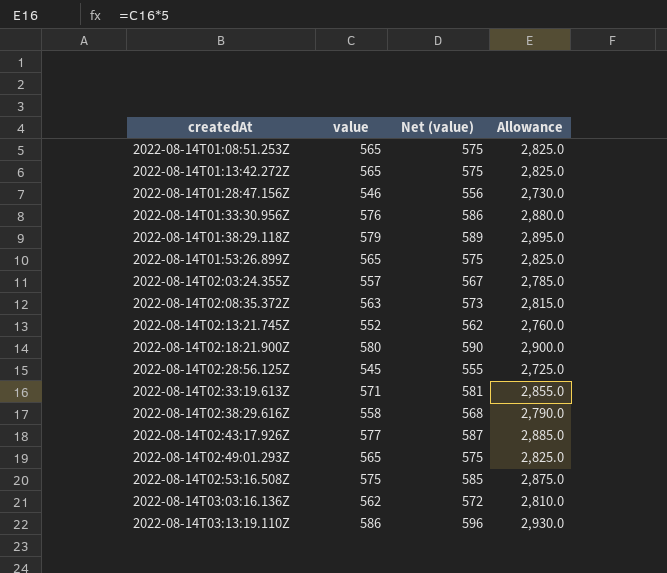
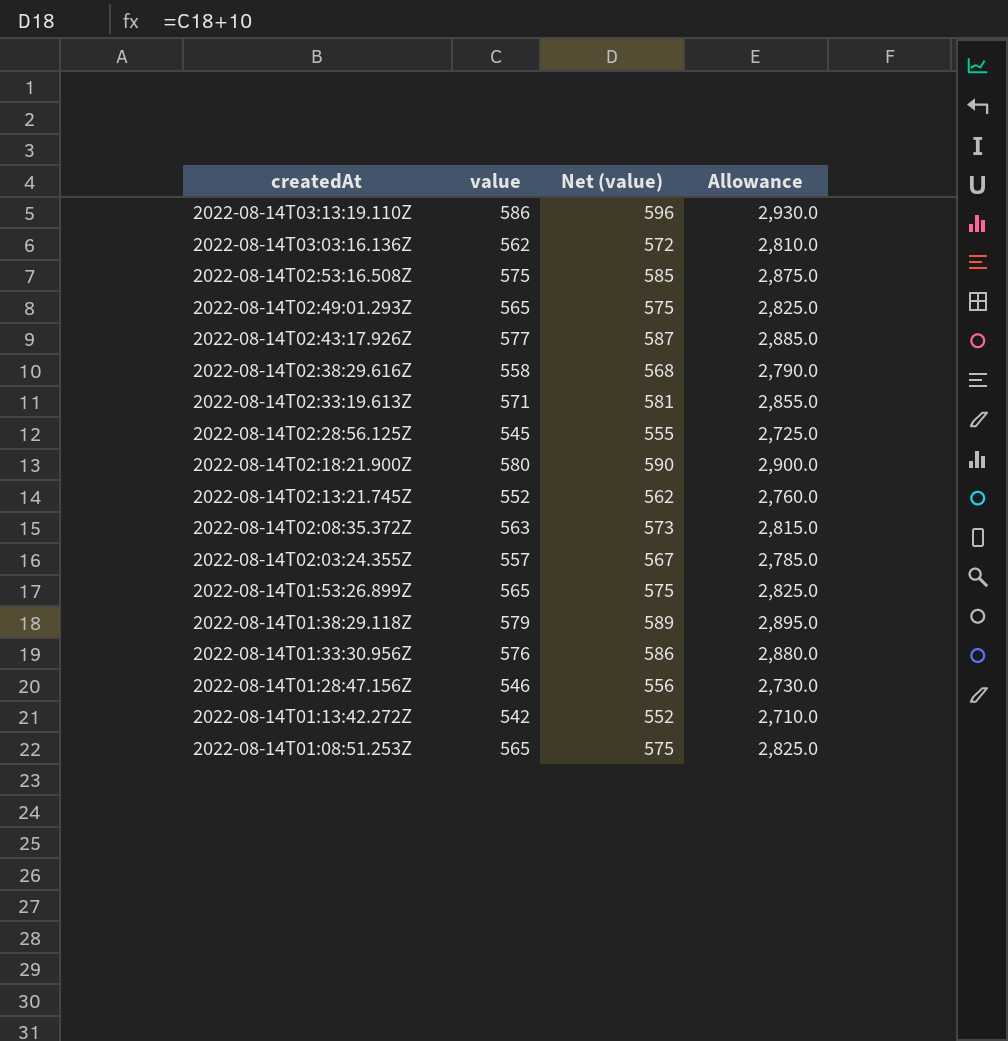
row order: createdAt ascending -> createdAt descending
2022-08-14T01:13:42.272Z | value: 565 -> 542
2022-08-14T01:13:42.272Z | Net (value): 575 -> 552
2022-08-14T01:13:42.272Z | Allowance: 2,825.0 -> 2,710.0

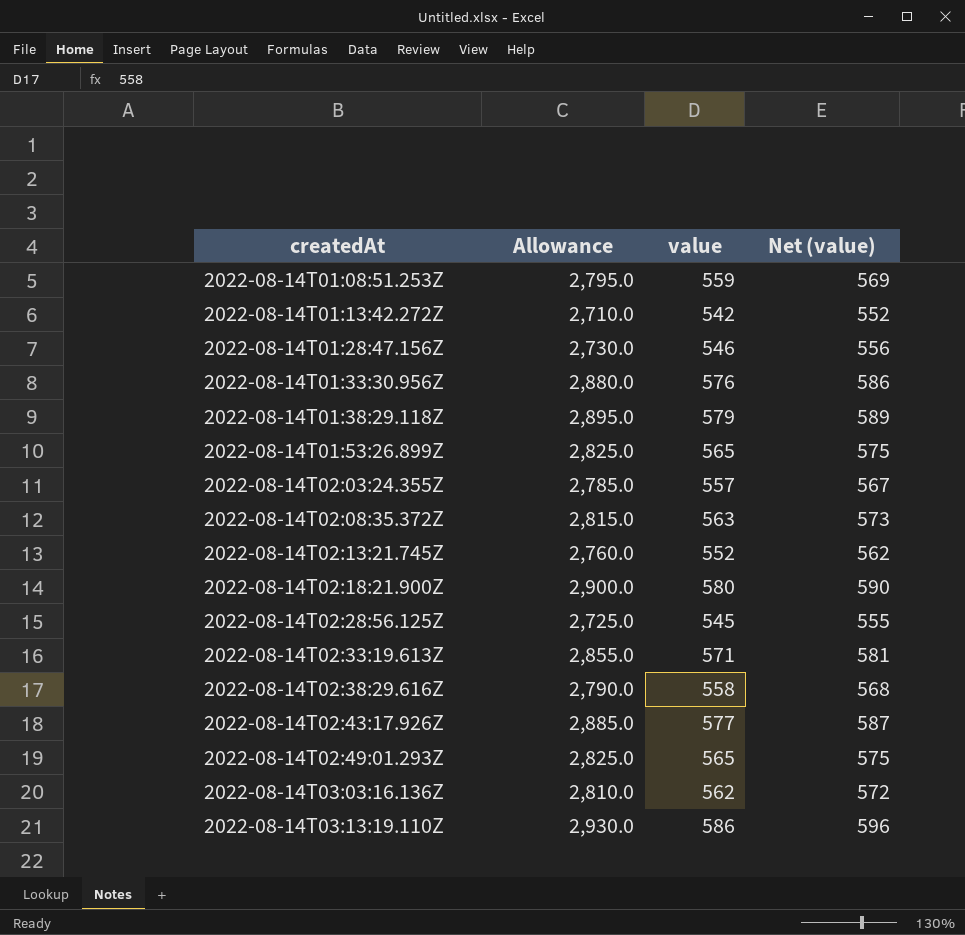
row order: createdAt descending -> createdAt ascending
column Allowance | position: 4 -> 2
row 2022-08-14T02:53:16.508Z: 575 | 585 | 2,875.0 -> none
2022-08-14T01:08:51.253Z | Allowance: 2,825.0 -> 2,795.0
2022-08-14T01:08:51.253Z | value: 565 -> 559
2022-08-14T01:08:51.253Z | Net (value): 575 -> 569

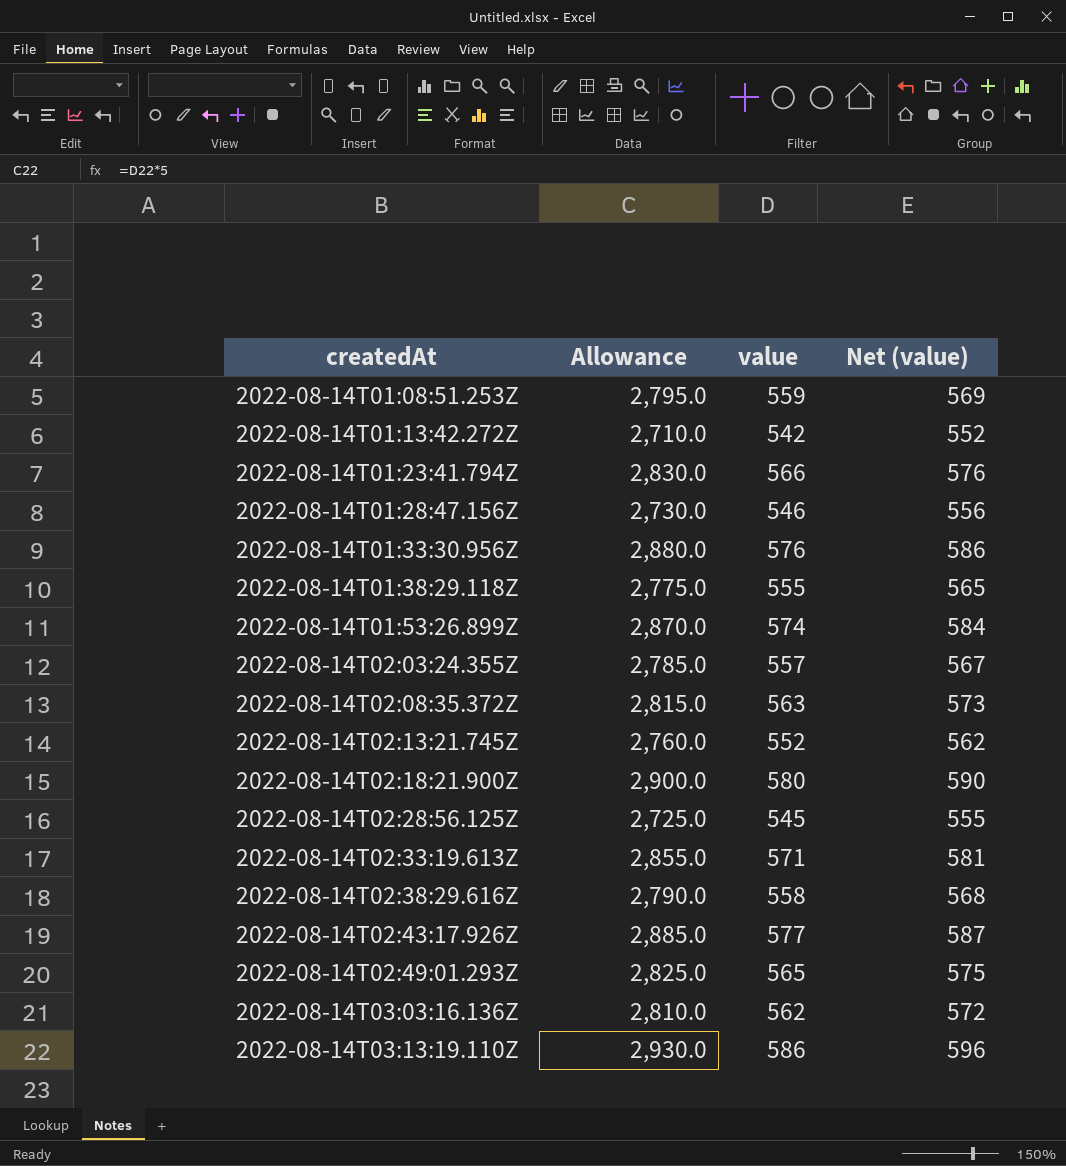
row 2022-08-14T01:23:41.794Z: none -> 2,830.0 | 566 | 576
2022-08-14T01:38:29.118Z | Allowance: 2,895.0 -> 2,775.0
2022-08-14T01:38:29.118Z | value: 579 -> 555
2022-08-14T01:38:29.118Z | Net (value): 589 -> 565
2022-08-14T01:53:26.899Z | Allowance: 2,825.0 -> 2,870.0
2022-08-14T01:53:26.899Z | value: 565 -> 574
2022-08-14T01:53:26.899Z | Net (value): 575 -> 584

